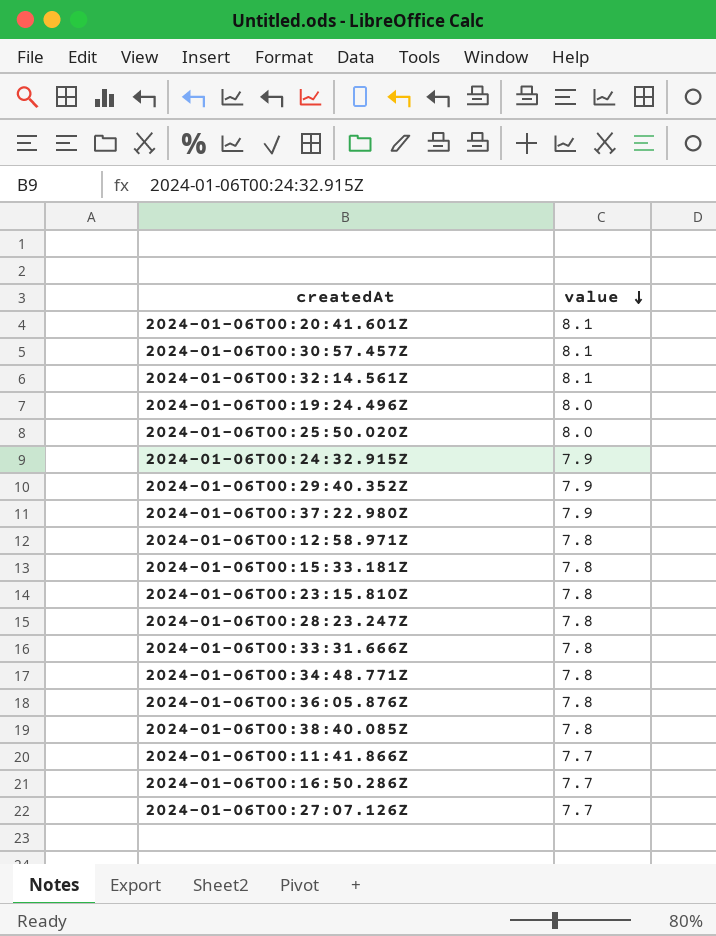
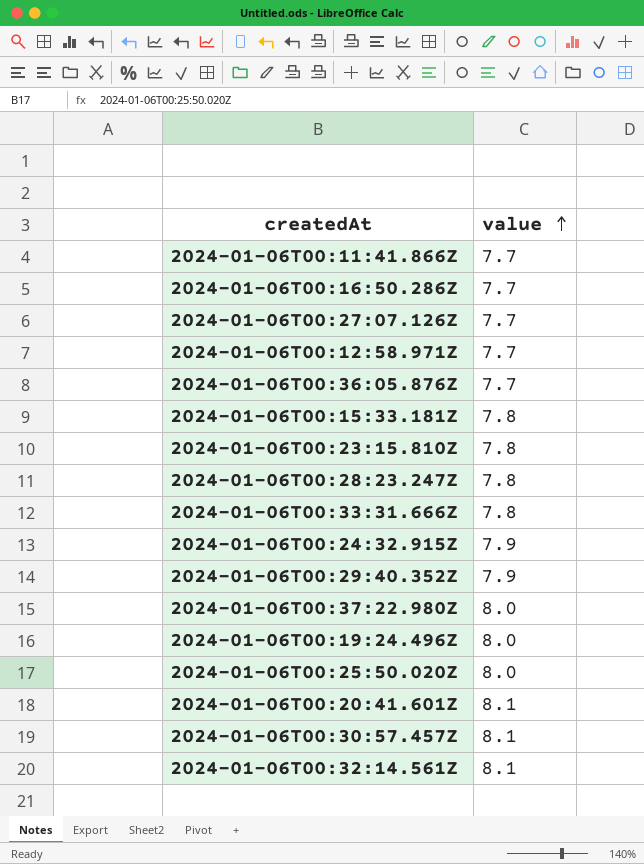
row order: value descending -> value ascending
row 2024-01-06T00:34:48.771Z: 7.8 -> none
row 2024-01-06T00:38:40.085Z: 7.8 -> none
2024-01-06T00:12:58.971Z | value: 7.8 -> 7.7
2024-01-06T00:36:05.876Z | value: 7.8 -> 7.7
2024-01-06T00:37:22.980Z | value: 7.9 -> 8.0

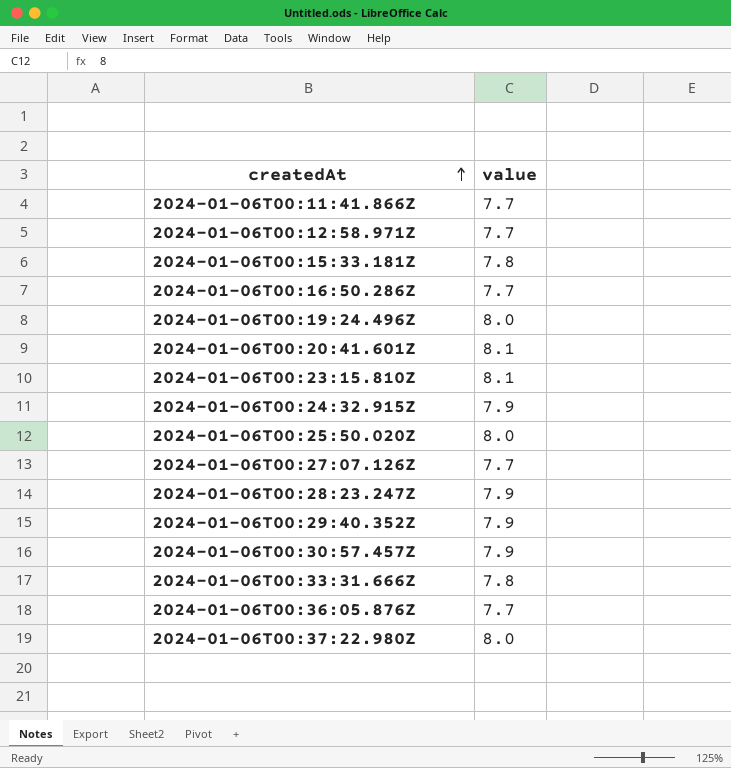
row order: value ascending -> createdAt ascending
row 2024-01-06T00:32:14.561Z: 8.1 -> none
2024-01-06T00:23:15.810Z | value: 7.8 -> 8.1
2024-01-06T00:28:23.247Z | value: 7.8 -> 7.9
2024-01-06T00:30:57.457Z | value: 8.1 -> 7.9

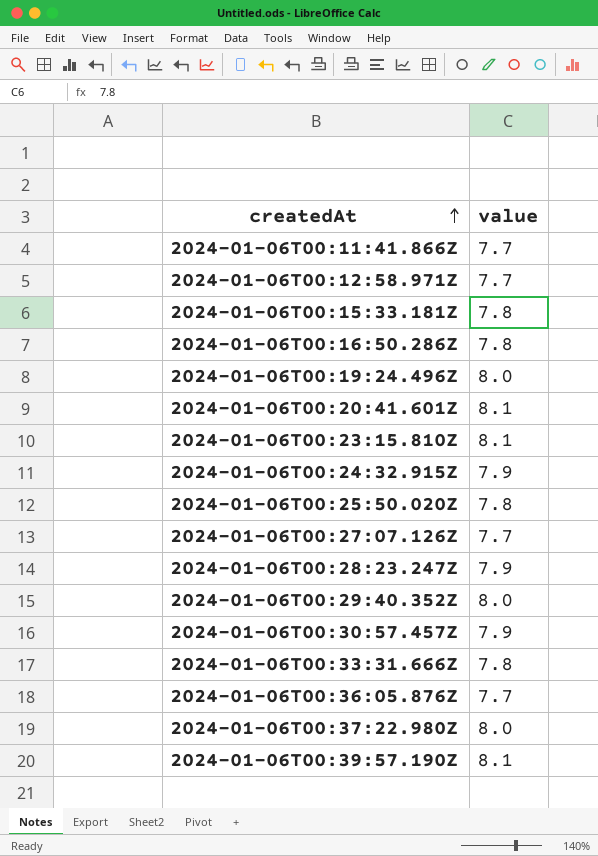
2024-01-06T00:16:50.286Z | value: 7.7 -> 7.8
2024-01-06T00:25:50.020Z | value: 8.0 -> 7.8
2024-01-06T00:29:40.352Z | value: 7.9 -> 8.0
row 2024-01-06T00:39:57.190Z: none -> 8.1

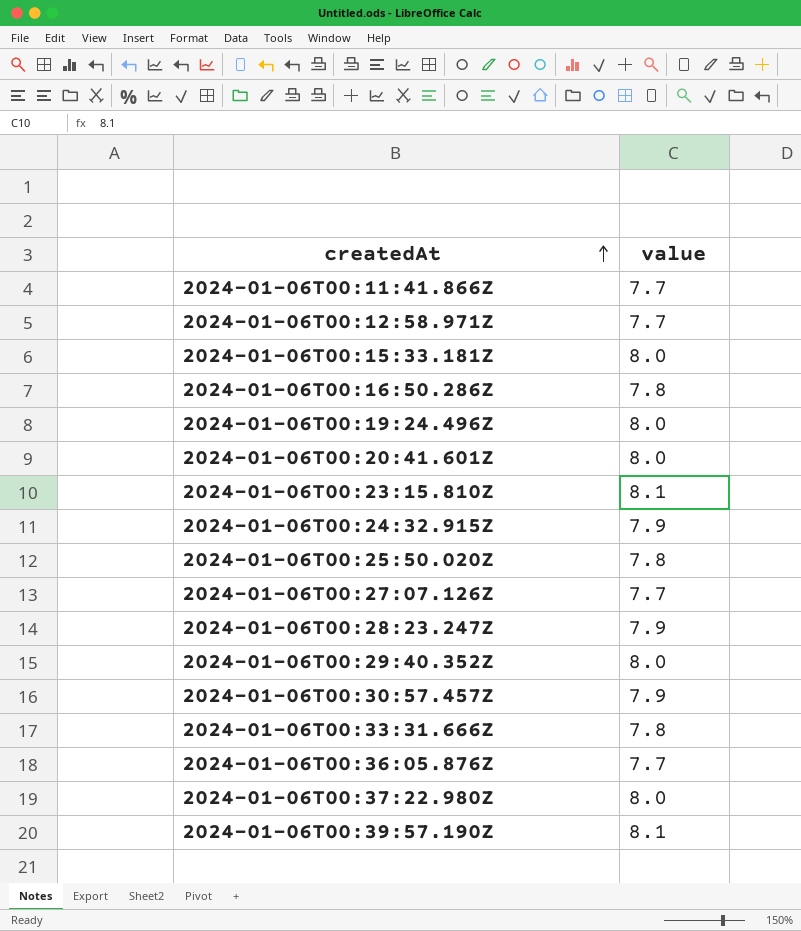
2024-01-06T00:15:33.181Z | value: 7.8 -> 8.0
2024-01-06T00:20:41.601Z | value: 8.1 -> 8.0

